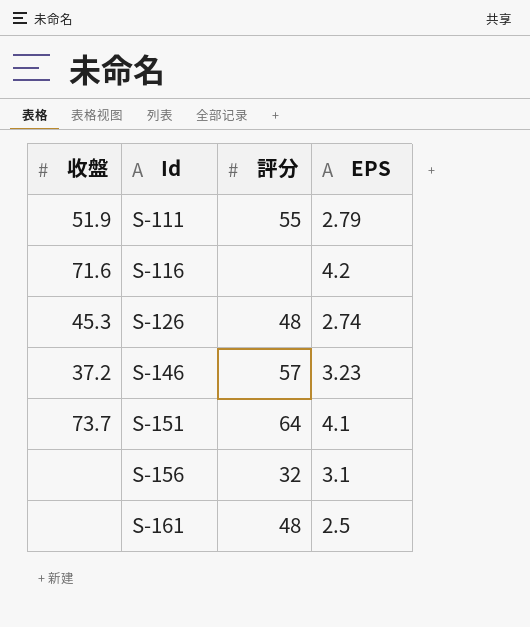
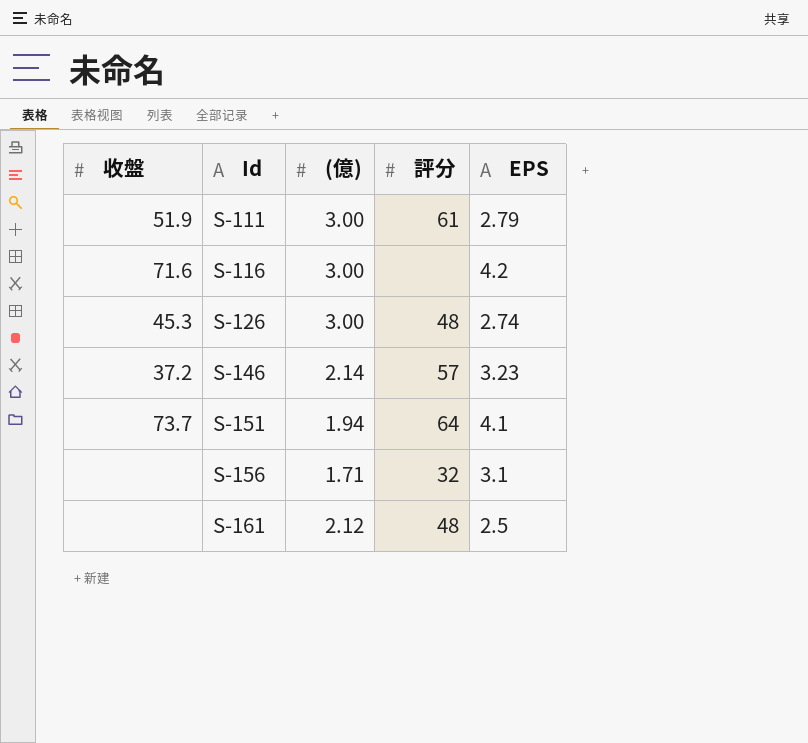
column (億) | position: none -> 3
S-111 | 評分: 55 -> 61

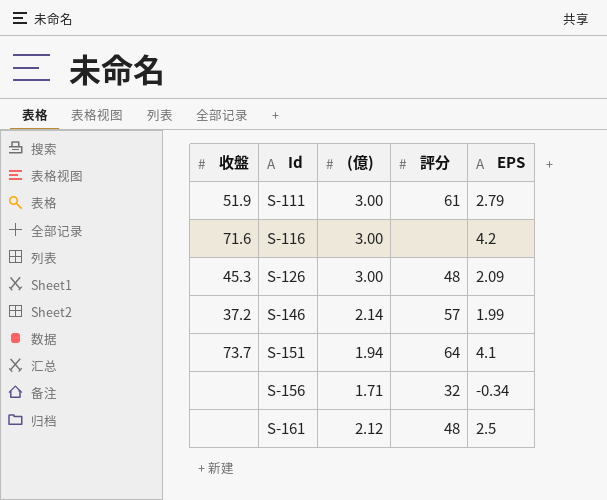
S-126 | EPS: 2.74 -> 2.09
S-146 | EPS: 3.23 -> 1.99
S-156 | EPS: 3.1 -> -0.34

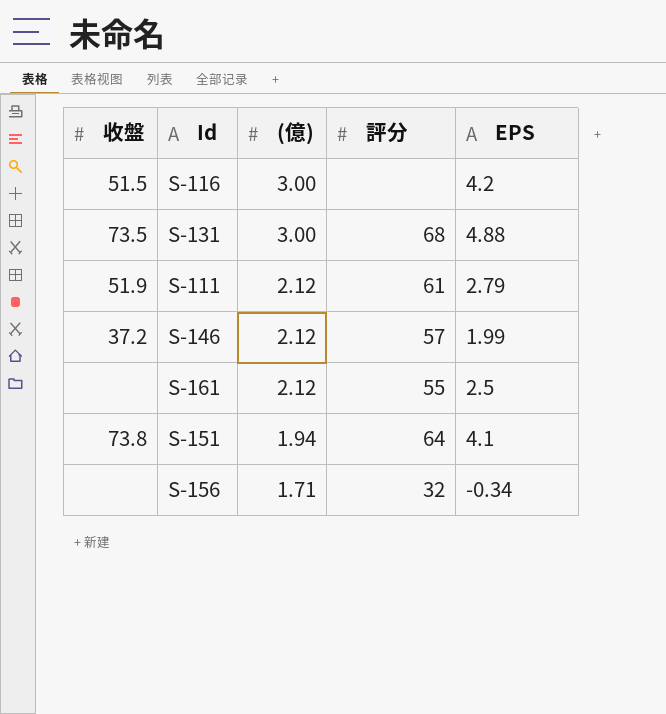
row order: Id ascending -> (億) descending
row S-126: 45.3 | 3.00 | 48 | 2.09 -> none
S-116 | 收盤: 71.6 -> 51.5
row S-131: none -> 73.5 | 3.00 | 68 | 4.88
S-111 | (億): 3.00 -> 2.12
S-146 | (億): 2.14 -> 2.12
S-161 | 評分: 48 -> 55
S-151 | 收盤: 73.7 -> 73.8

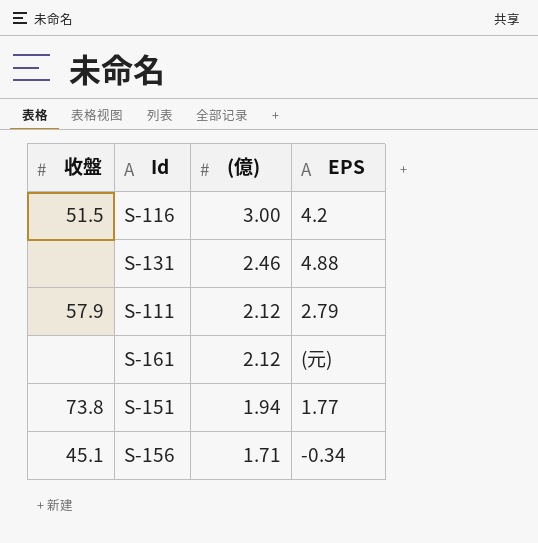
column 評分 | position: 4 -> none
row S-146: 37.2 | 2.12 | 57 | 1.99 -> none
S-131 | 收盤: 73.5 -> none
S-131 | (億): 3.00 -> 2.46
S-111 | 收盤: 51.9 -> 57.9
S-161 | EPS: 2.5 -> (元)
S-151 | EPS: 4.1 -> 1.77
S-156 | 收盤: none -> 45.1

